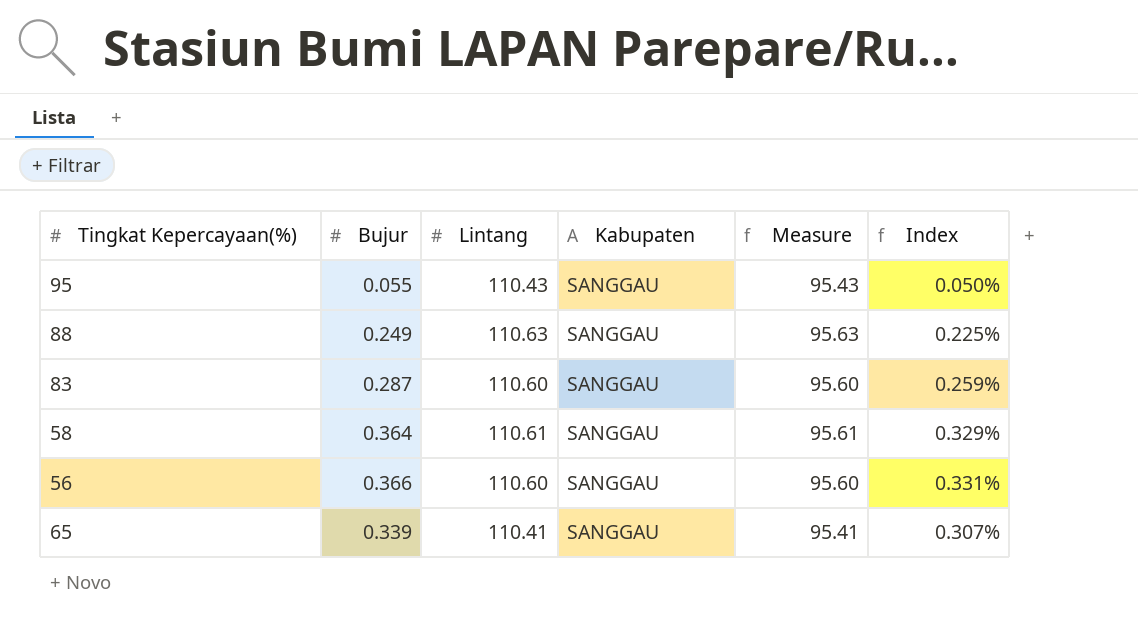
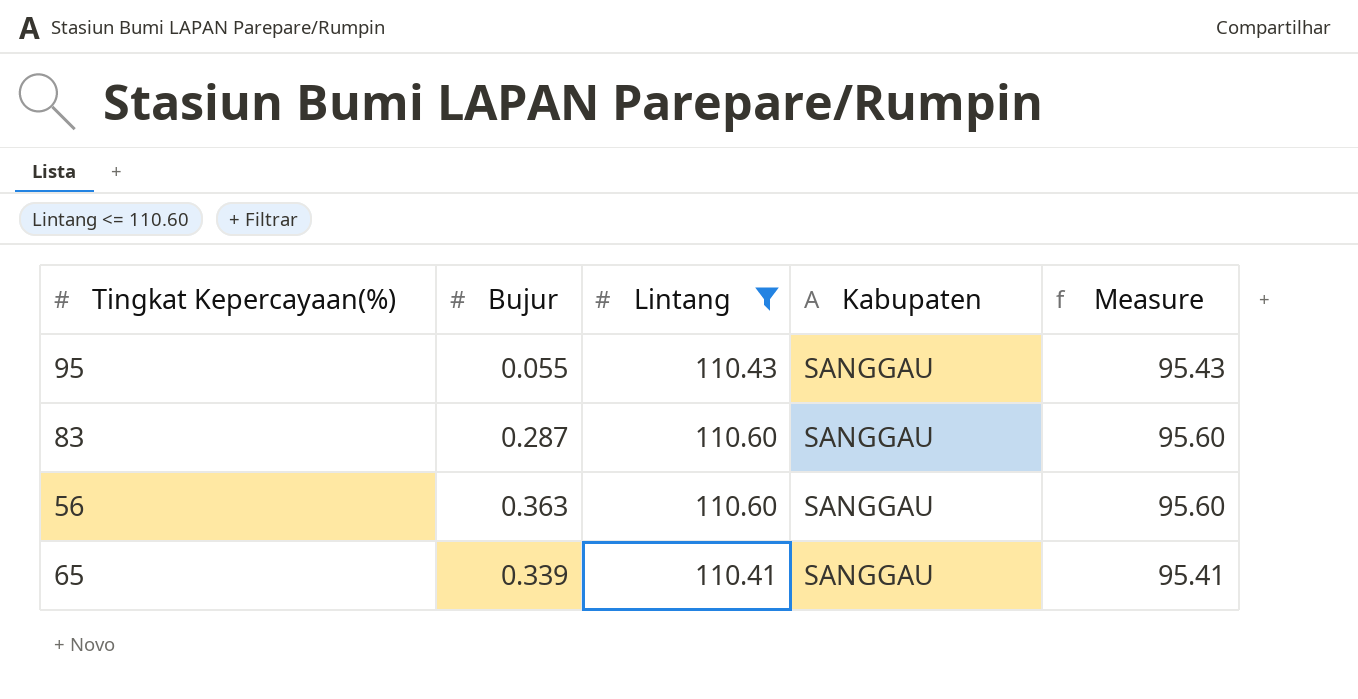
filter: none -> Lintang <= 110.60
column Index | formula: [Bujur] / [Lintang] -> none
56 | Bujur: 0.366 -> 0.363

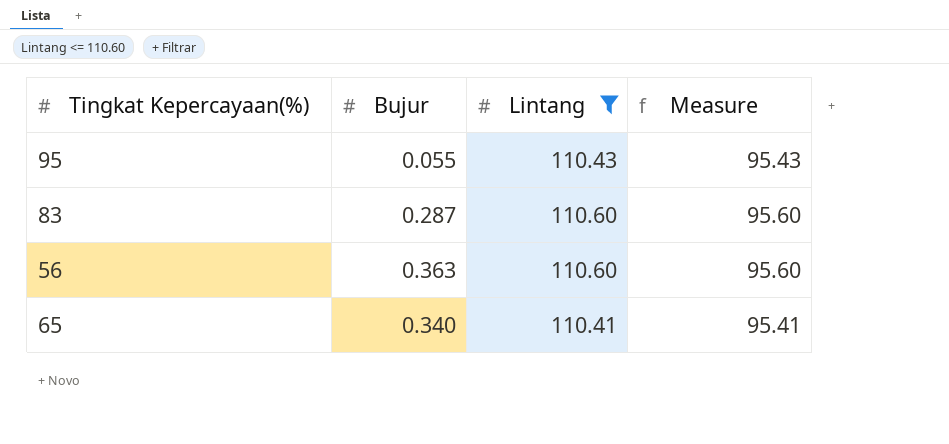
column Kabupaten | position: 4 -> none
65 | Bujur: 0.339 -> 0.340

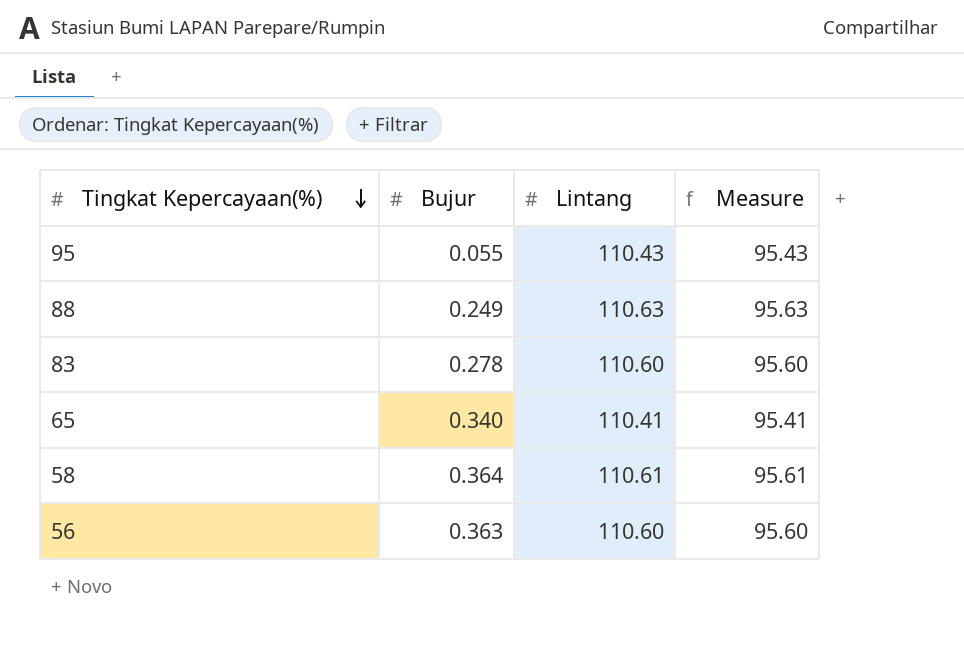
filter: Lintang <= 110.60 -> none
row order: none -> Tingkat Kepercayaan(%) descending
83 | Bujur: 0.287 -> 0.278

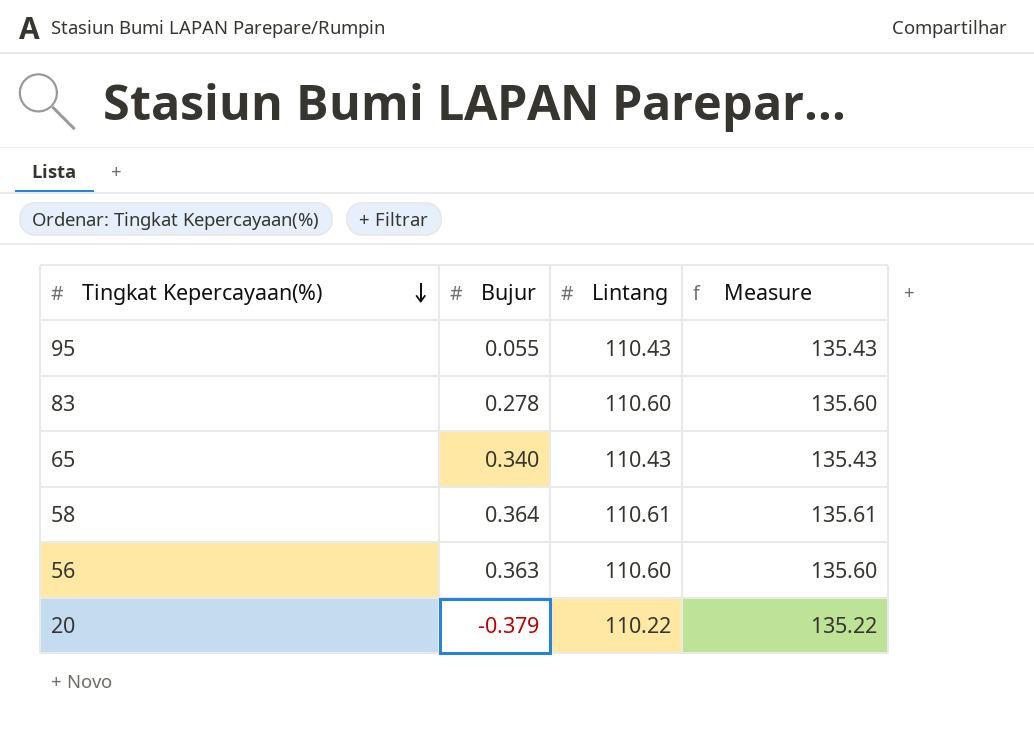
column Measure | formula: [Lintang] - 15 -> [Lintang] + 25
row 88: 0.249 | 110.63 | 95.63 -> none
65 | Lintang: 110.41 -> 110.43
row 20: none -> -0.379 | 110.22 | 135.22

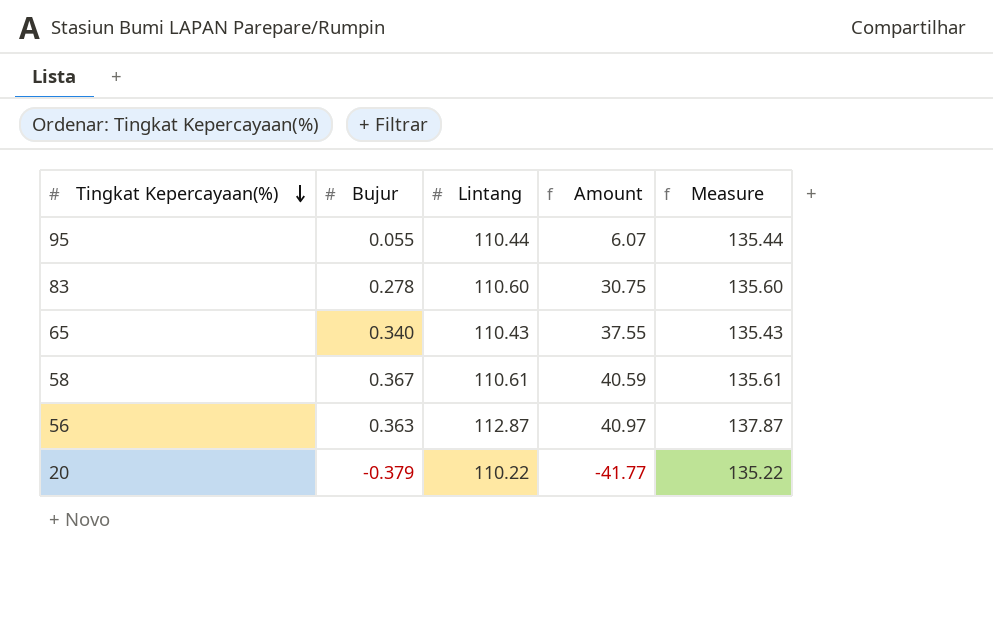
column Amount | formula: none -> [Bujur] * [Lintang]
95 | Lintang: 110.43 -> 110.44
95 | Measure: 135.43 -> 135.44
58 | Bujur: 0.364 -> 0.367
56 | Lintang: 110.60 -> 112.87
56 | Measure: 135.60 -> 137.87

